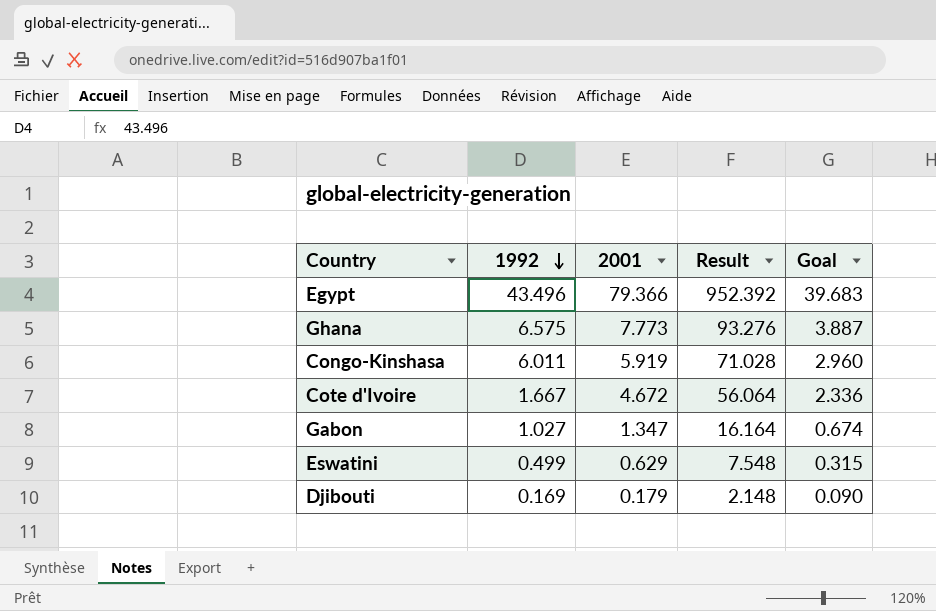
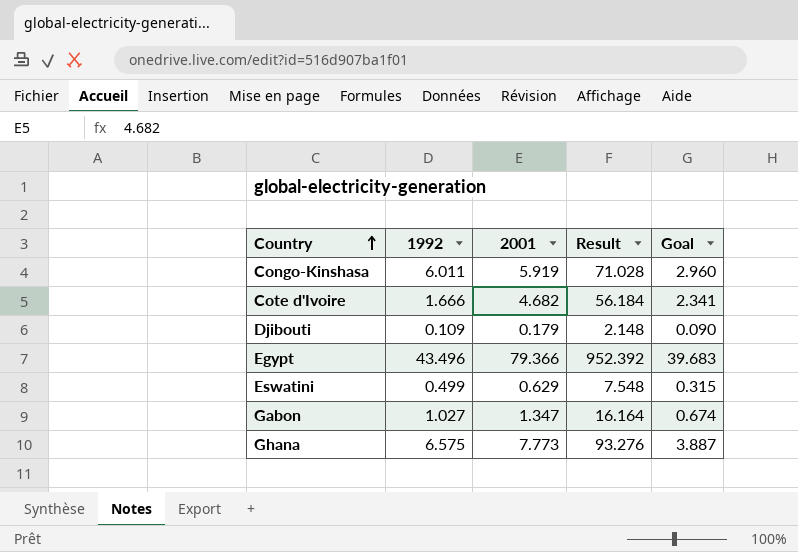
row order: 1992 descending -> Country ascending
Cote d'Ivoire | 1992: 1.667 -> 1.666
Cote d'Ivoire | 2001: 4.672 -> 4.682
Cote d'Ivoire | Result: 56.064 -> 56.184
Cote d'Ivoire | Goal: 2.336 -> 2.341
Djibouti | 1992: 0.169 -> 0.109

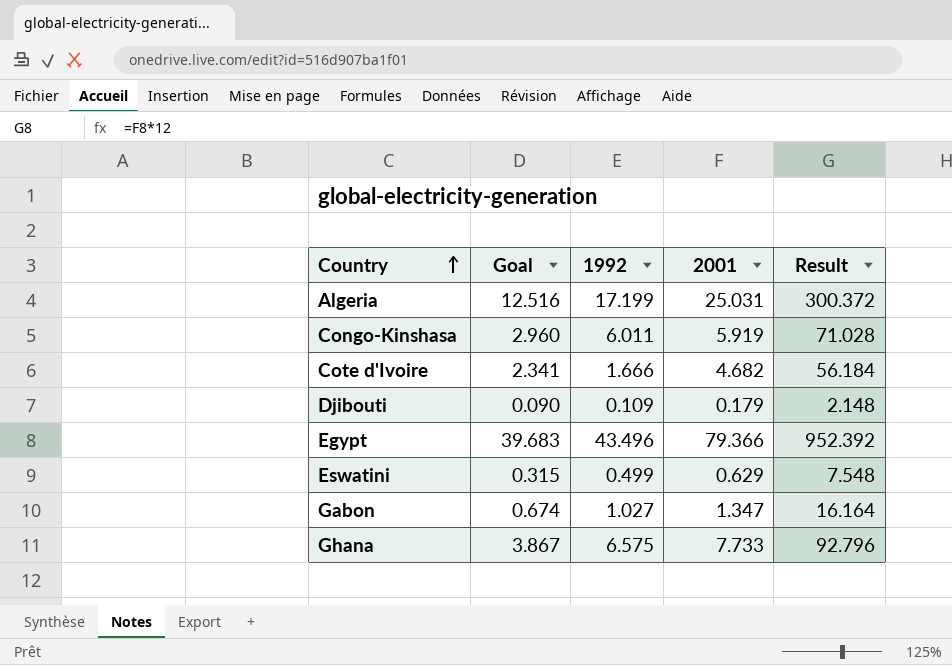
column Goal | position: 5 -> 2
row Algeria: none -> 12.516 | 17.199 | 25.031 | 300.372
Ghana | Goal: 3.887 -> 3.867
Ghana | 2001: 7.773 -> 7.733
Ghana | Result: 93.276 -> 92.796

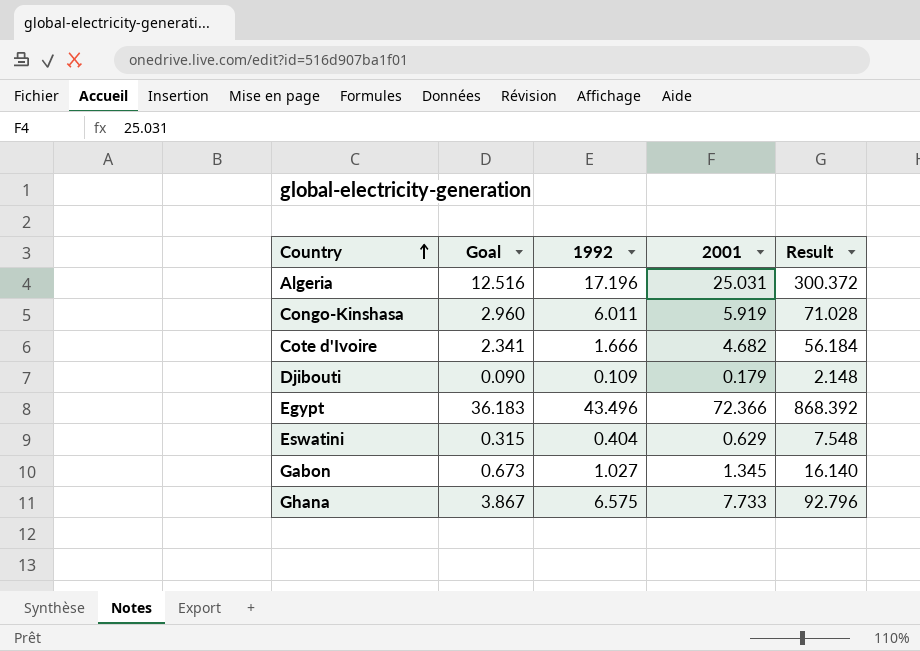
Algeria | 1992: 17.199 -> 17.196
Egypt | Goal: 39.683 -> 36.183
Egypt | 2001: 79.366 -> 72.366
Egypt | Result: 952.392 -> 868.392
Eswatini | 1992: 0.499 -> 0.404
Gabon | Goal: 0.674 -> 0.673
Gabon | 2001: 1.347 -> 1.345
Gabon | Result: 16.164 -> 16.140

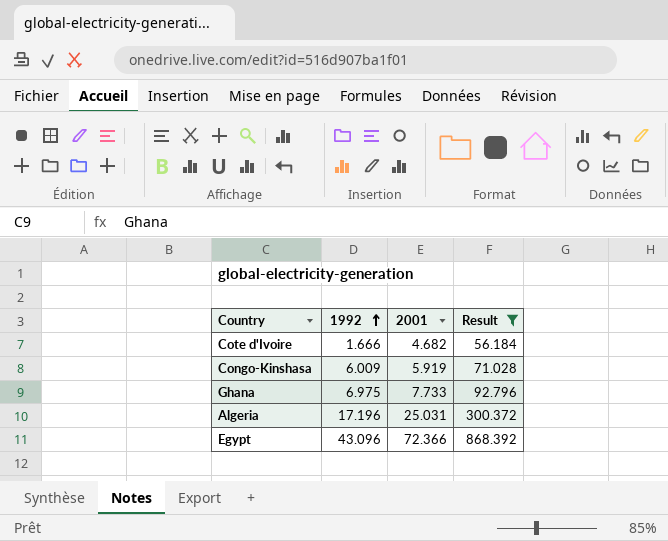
filter: none -> Result >= 56.184
row order: Country ascending -> 1992 ascending
column Goal | formula: [2001] * 0.5 -> none
Congo-Kinshasa | 1992: 6.011 -> 6.009
Ghana | 1992: 6.575 -> 6.975
Egypt | 1992: 43.496 -> 43.096

